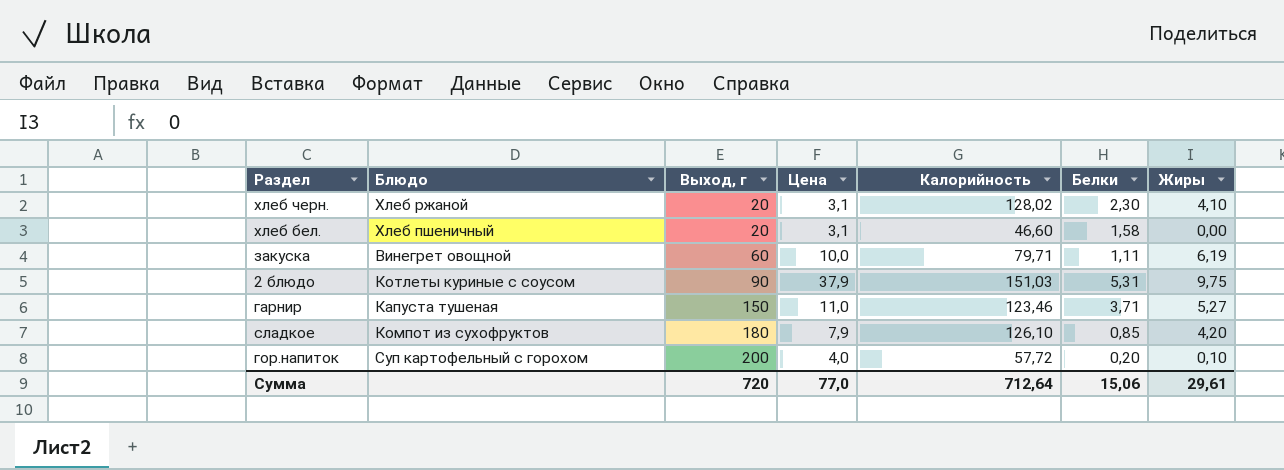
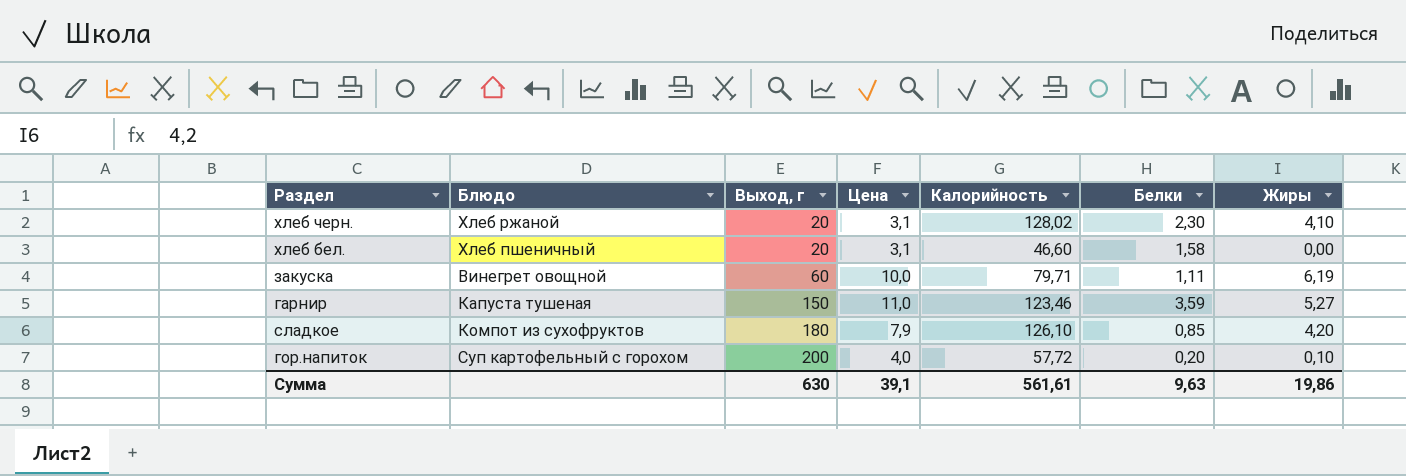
row 2 блюдо: Котлеты куриные с соусом | 90 | 37,9 | 151,03 | 5,31 | 9,75 -> none
гарнир | Белки: 3,71 -> 3,59
Сумма | Выход, г: 720 -> 630
Сумма | Цена: 77,0 -> 39,1
Сумма | Калорийность: 712,64 -> 561,61
Сумма | Белки: 15,06 -> 9,63
Сумма | Жиры: 29,61 -> 19,86

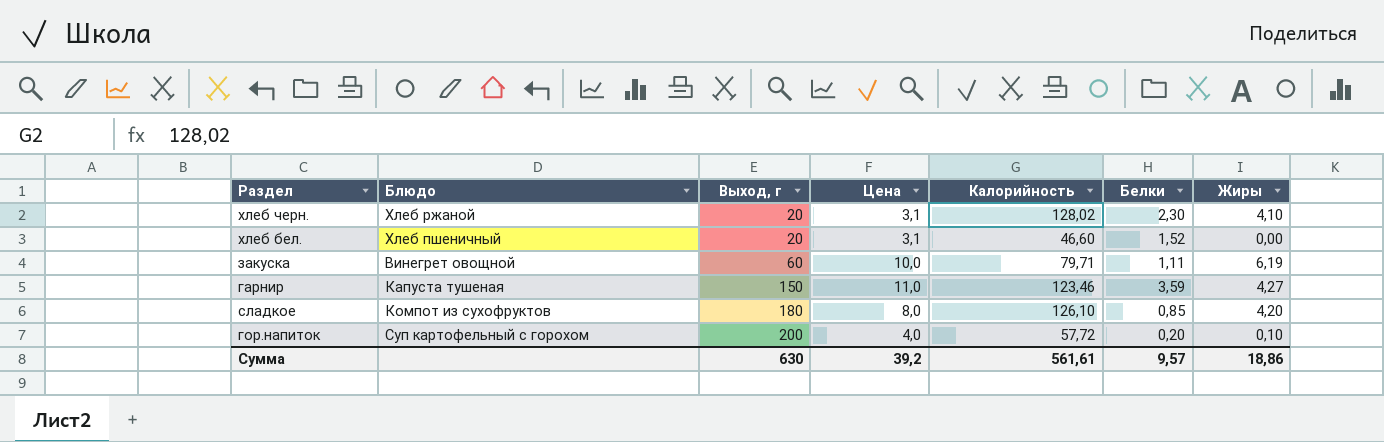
хлеб бел. | Белки: 1,58 -> 1,52
гарнир | Жиры: 5,27 -> 4,27
сладкое | Цена: 7,9 -> 8,0
Сумма | Цена: 39,1 -> 39,2
Сумма | Белки: 9,63 -> 9,57
Сумма | Жиры: 19,86 -> 18,86

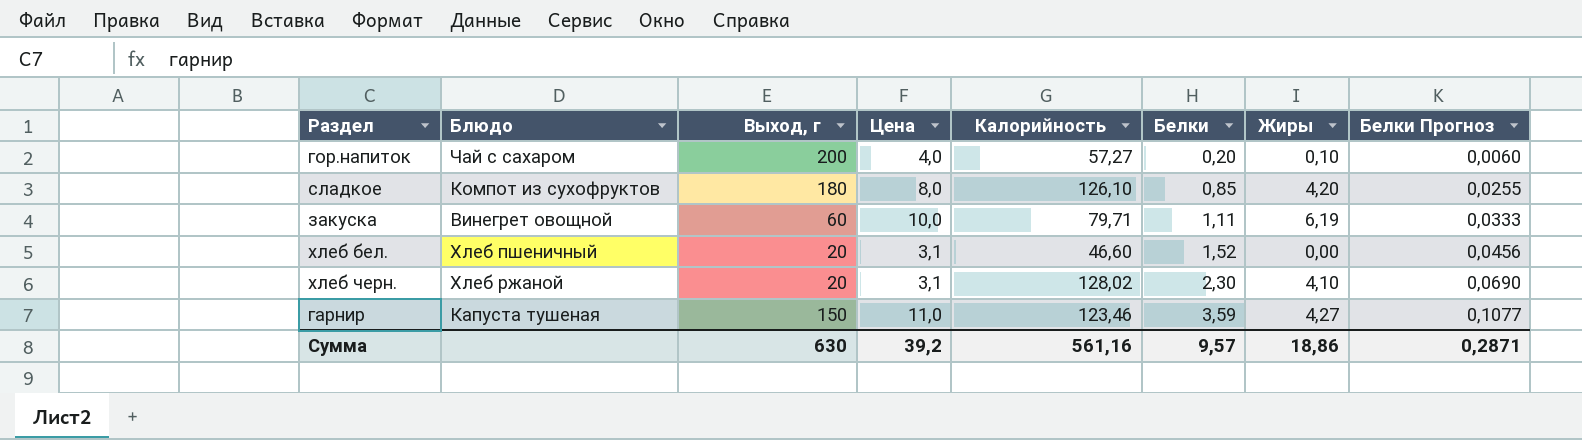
row order: Выход, г ascending -> Белки ascending
column Белки Прогноз | formula: none -> [Белки] * 0,03
гор.напиток | Блюдо: Суп картофельный с горохом -> Чай с сахаром
гор.напиток | Калорийность: 57,72 -> 57,27
Сумма | Калорийность: 561,61 -> 561,16

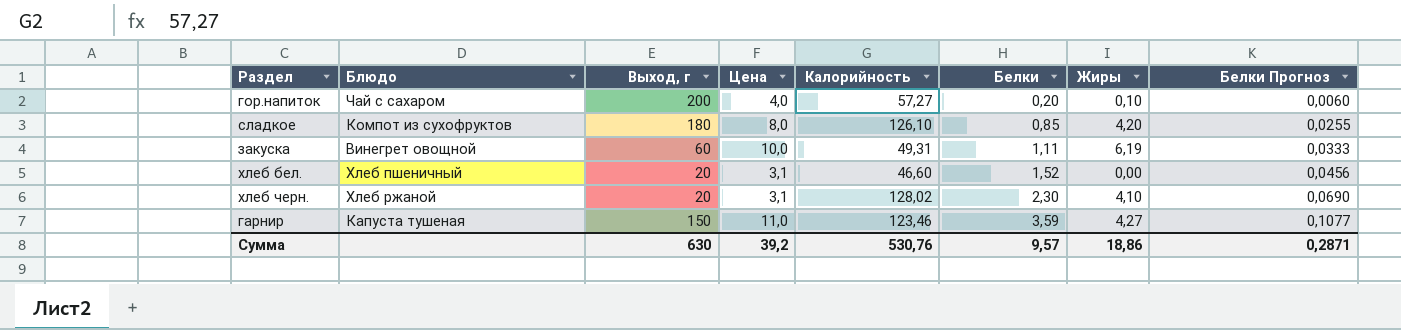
закуска | Калорийность: 79,71 -> 49,31
Сумма | Калорийность: 561,16 -> 530,76

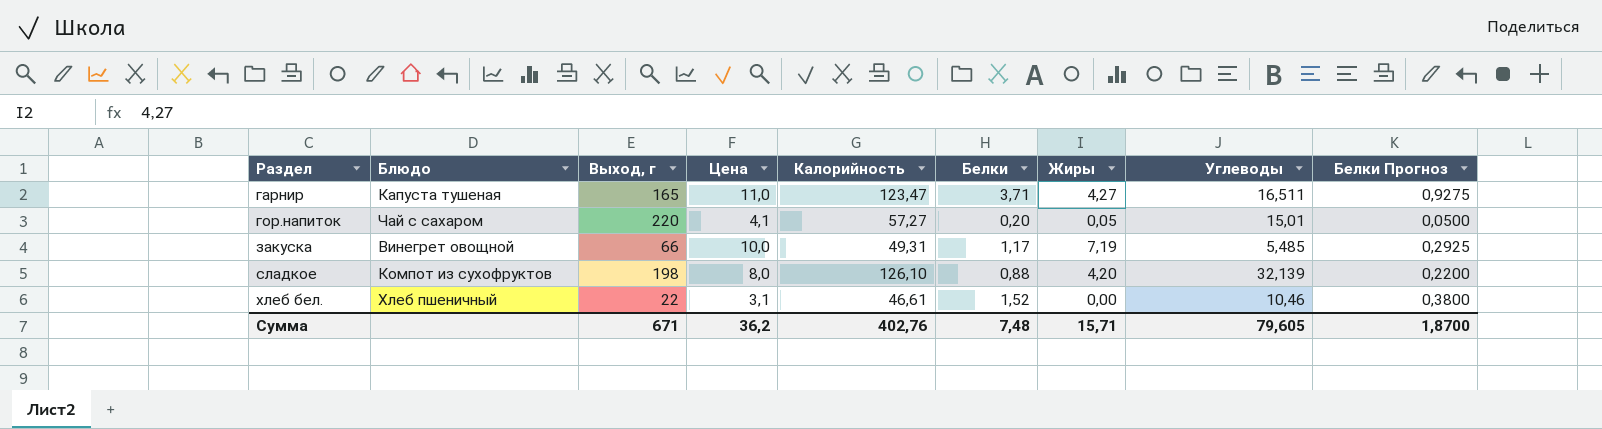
row order: Белки ascending -> Раздел ascending
column Углеводы | position: none -> 8
column Белки Прогноз | formula: [Белки] * 0,03 -> [Белки] * 0,25
row хлеб черн.: Хлеб ржаной | 20 | 3,1 | 128,02 | 2,30 | 4,10 | 0,0690 -> none
гарнир | Выход, г: 150 -> 165
гарнир | Калорийность: 123,46 -> 123,47
гарнир | Белки: 3,59 -> 3,71
гор.напиток | Выход, г: 200 -> 220
гор.напиток | Цена: 4,0 -> 4,1
гор.напиток | Жиры: 0,10 -> 0,05
закуска | Выход, г: 60 -> 66
закуска | Белки: 1,11 -> 1,17
закуска | Жиры: 6,19 -> 7,19
сладкое | Выход, г: 180 -> 198
сладкое | Белки: 0,85 -> 0,88
хлеб бел. | Выход, г: 20 -> 22
хлеб бел. | Калорийность: 46,60 -> 46,61
Сумма | Выход, г: 630 -> 671
Сумма | Цена: 39,2 -> 36,2
Сумма | Калорийность: 530,76 -> 402,76
Сумма | Белки: 9,57 -> 7,48
Сумма | Жиры: 18,86 -> 15,71
Сумма | Белки Прогноз: 0,2871 -> 1,8700

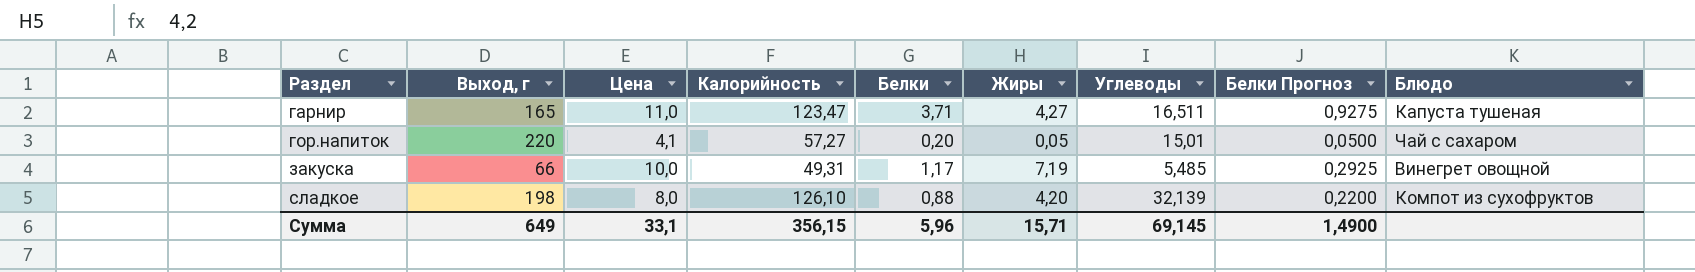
column Блюдо | position: 2 -> 9
row хлеб бел.: Хлеб пшеничный | 22 | 3,1 | 46,61 | 1,52 | 0,00 | 10,46 | 0,3800 -> none
Сумма | Выход, г: 671 -> 649
Сумма | Цена: 36,2 -> 33,1
Сумма | Калорийность: 402,76 -> 356,15
Сумма | Белки: 7,48 -> 5,96
Сумма | Углеводы: 79,605 -> 69,145
Сумма | Белки Прогноз: 1,8700 -> 1,4900

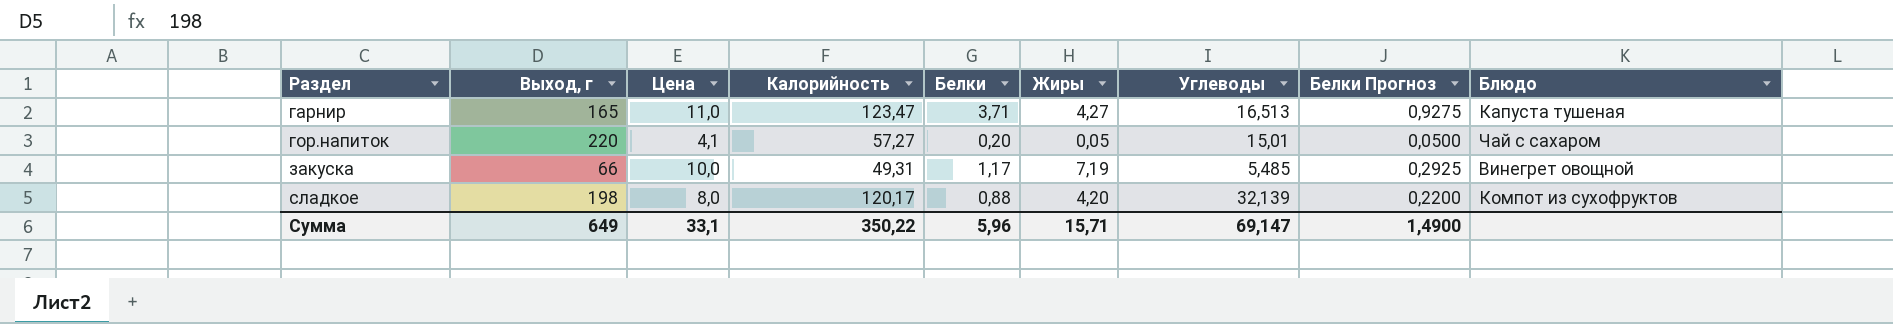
гарнир | Углеводы: 16,511 -> 16,513
сладкое | Калорийность: 126,10 -> 120,17
Сумма | Калорийность: 356,15 -> 350,22
Сумма | Углеводы: 69,145 -> 69,147

